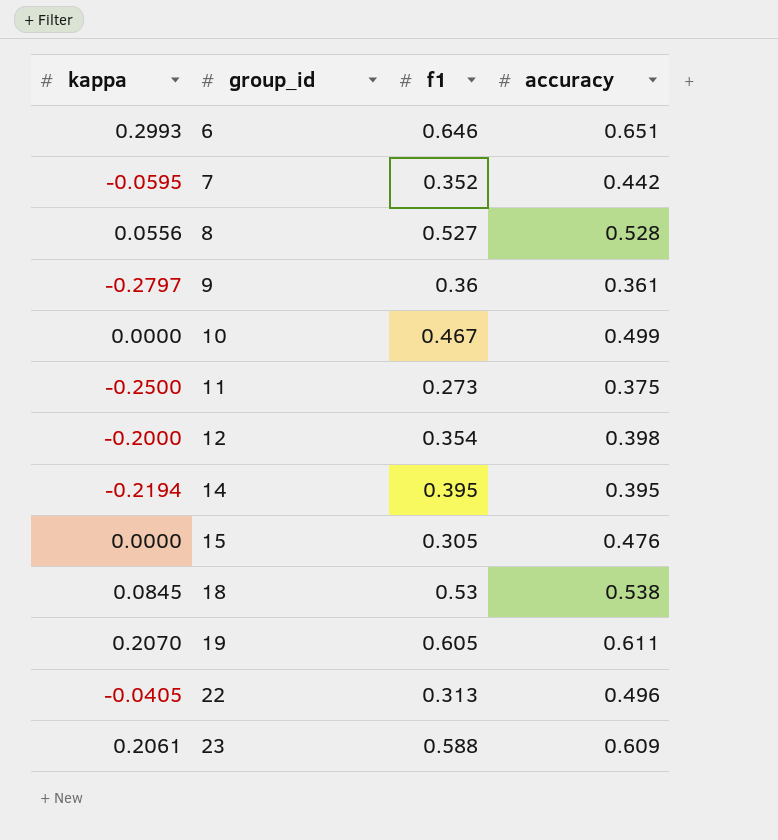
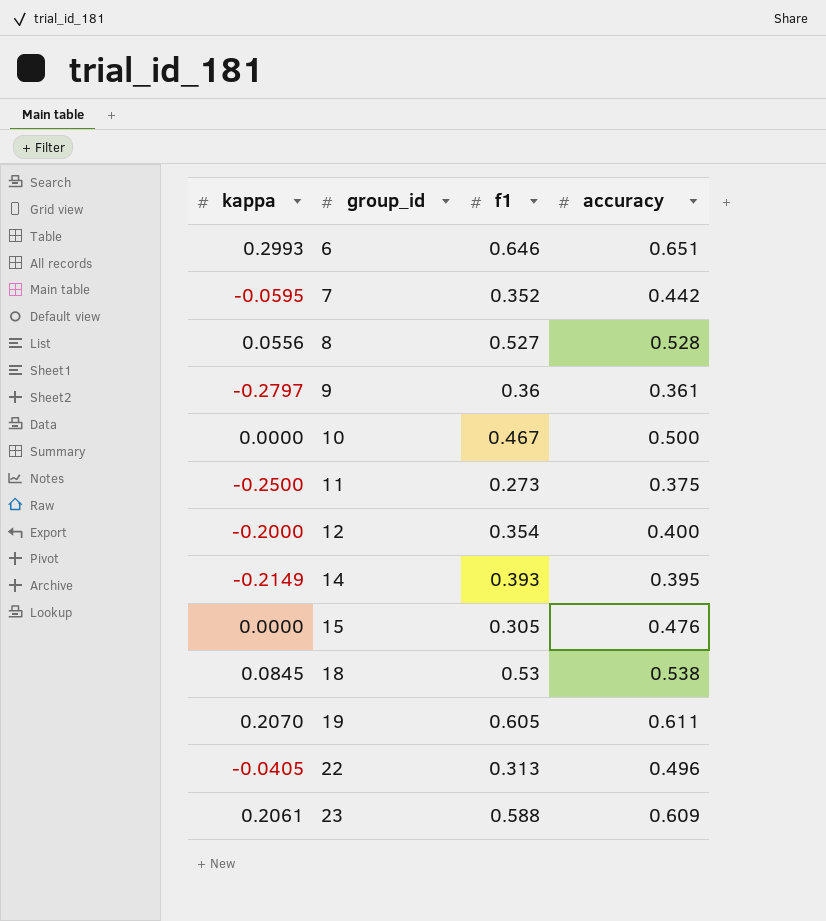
10 | accuracy: 0.499 -> 0.500
12 | accuracy: 0.398 -> 0.400
14 | kappa: -0.2194 -> -0.2149
14 | f1: 0.395 -> 0.393

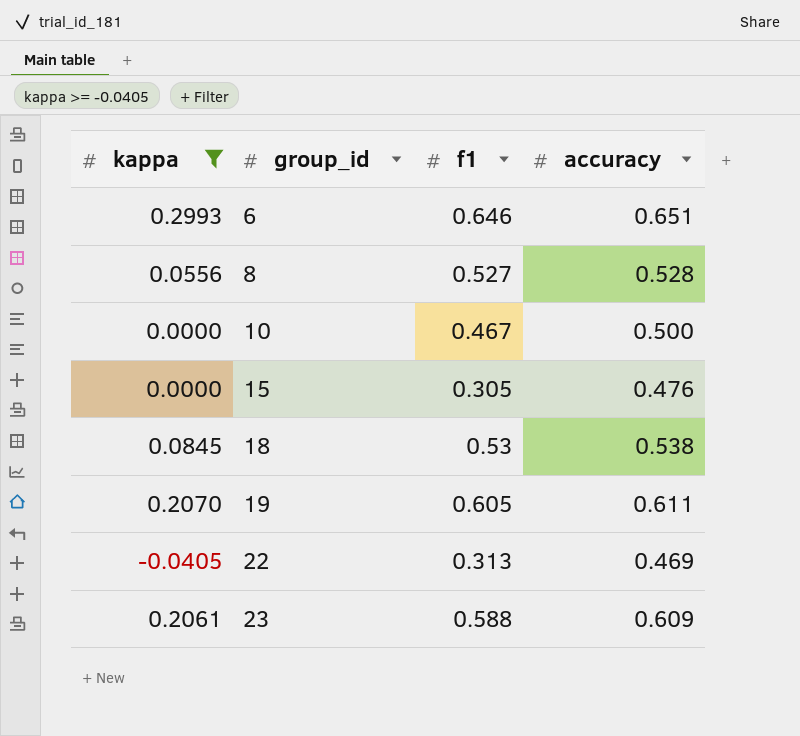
filter: none -> kappa >= -0.0405
22 | accuracy: 0.496 -> 0.469

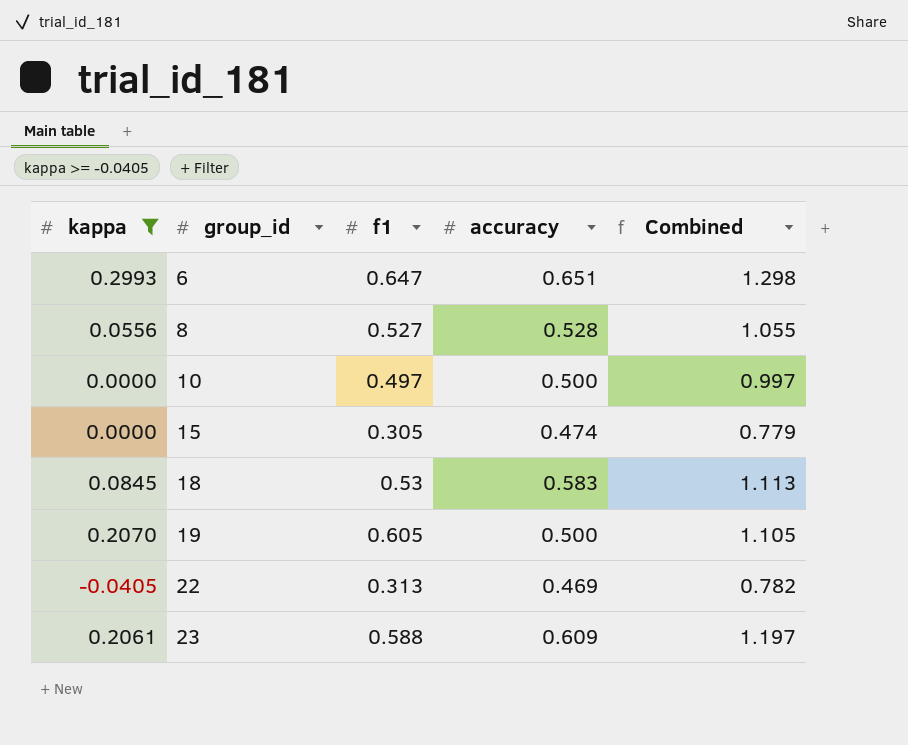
column Combined | formula: none -> [f1] + [accuracy]
6 | f1: 0.646 -> 0.647
10 | f1: 0.467 -> 0.497
15 | accuracy: 0.476 -> 0.474
18 | accuracy: 0.538 -> 0.583
19 | accuracy: 0.611 -> 0.500

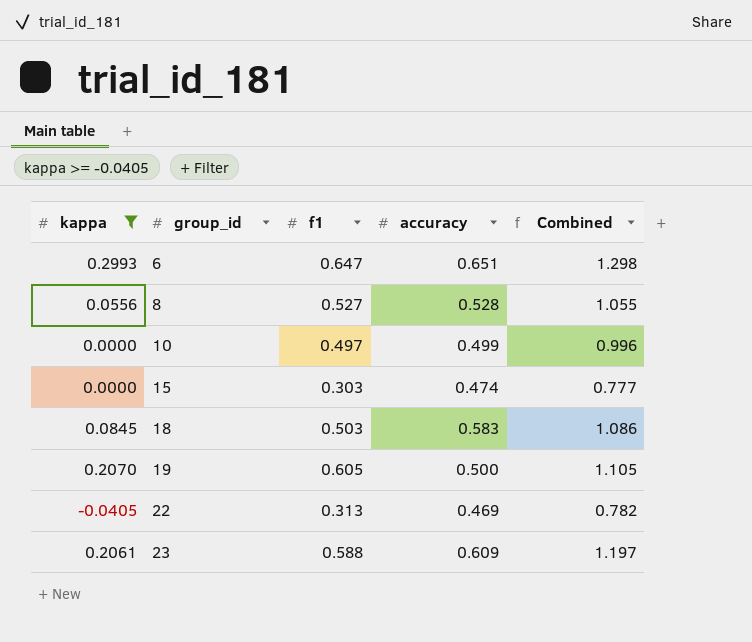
10 | accuracy: 0.500 -> 0.499
10 | Combined: 0.997 -> 0.996
15 | f1: 0.305 -> 0.303
15 | Combined: 0.779 -> 0.777
18 | f1: 0.53 -> 0.503
18 | Combined: 1.113 -> 1.086

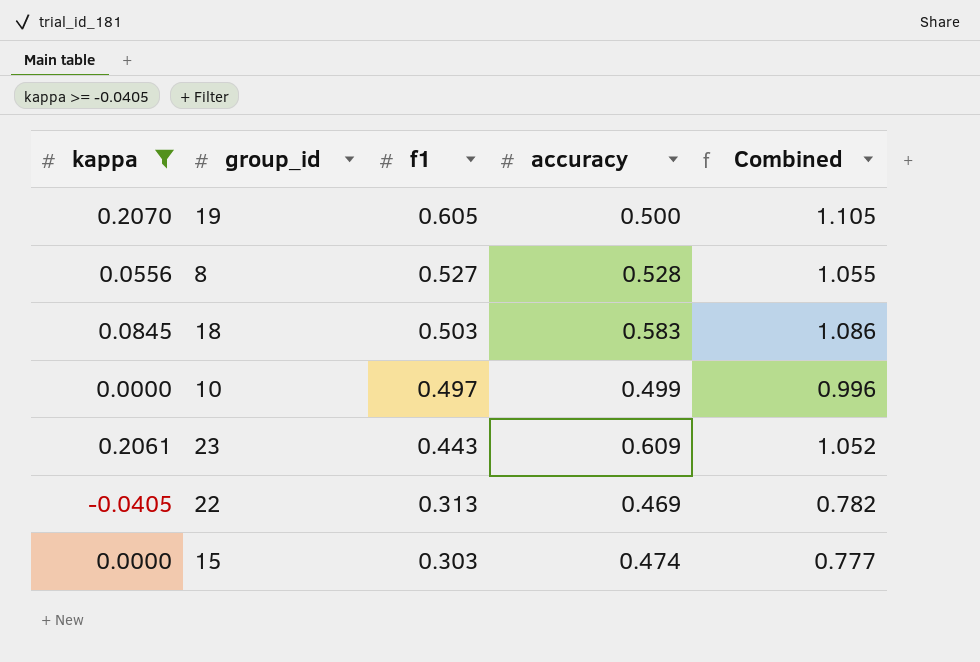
row order: group_id ascending -> f1 descending
row 6: 0.2993 | 0.647 | 0.651 | 1.298 -> none
23 | f1: 0.588 -> 0.443
23 | Combined: 1.197 -> 1.052

